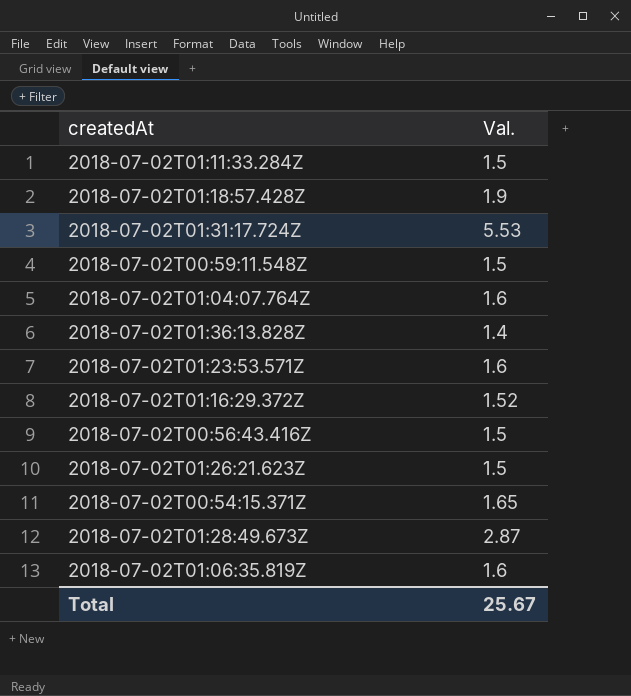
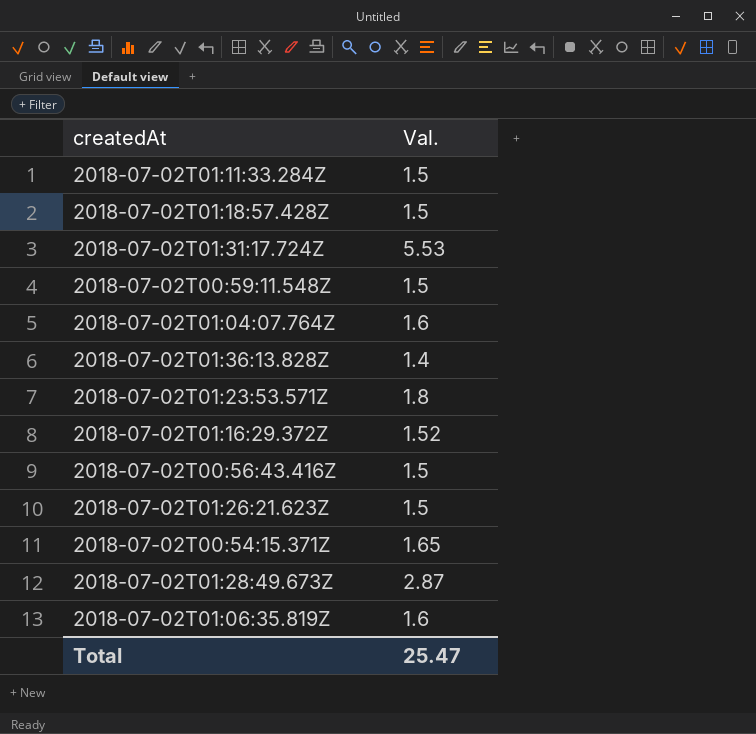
2018-07-02T01:18:57.428Z | Val.: 1.9 -> 1.5
2018-07-02T01:23:53.571Z | Val.: 1.6 -> 1.8
Total | Val.: 25.67 -> 25.47

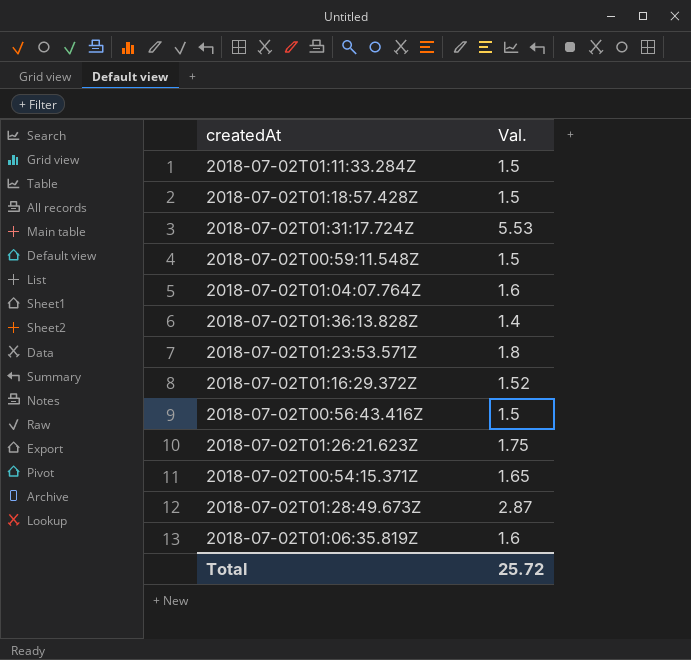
2018-07-02T01:26:21.623Z | Val.: 1.5 -> 1.75
Total | Val.: 25.47 -> 25.72

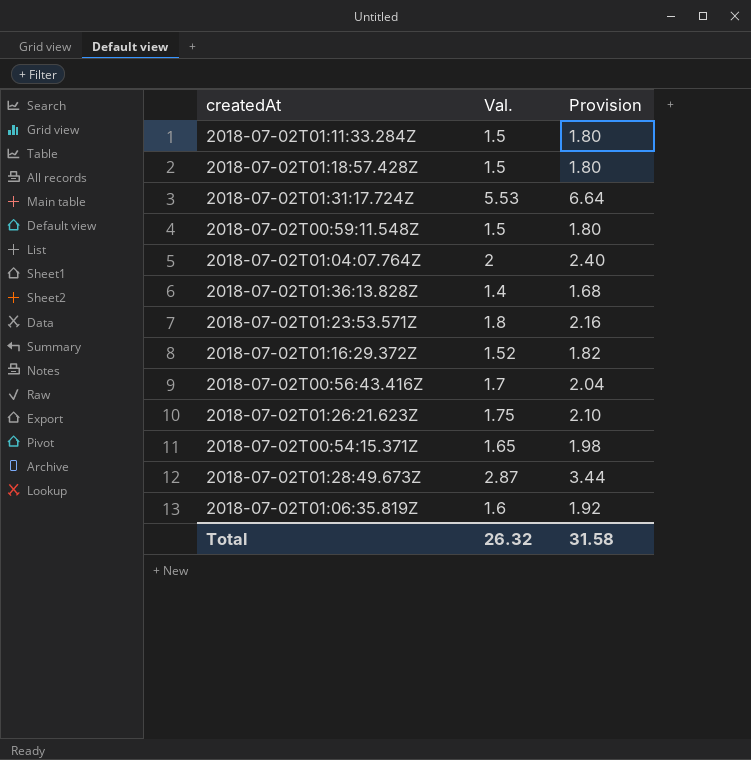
column Provision | formula: none -> [Val.] * 1.2
2018-07-02T01:04:07.764Z | Val.: 1.6 -> 2
2018-07-02T00:56:43.416Z | Val.: 1.5 -> 1.7
Total | Val.: 25.72 -> 26.32

